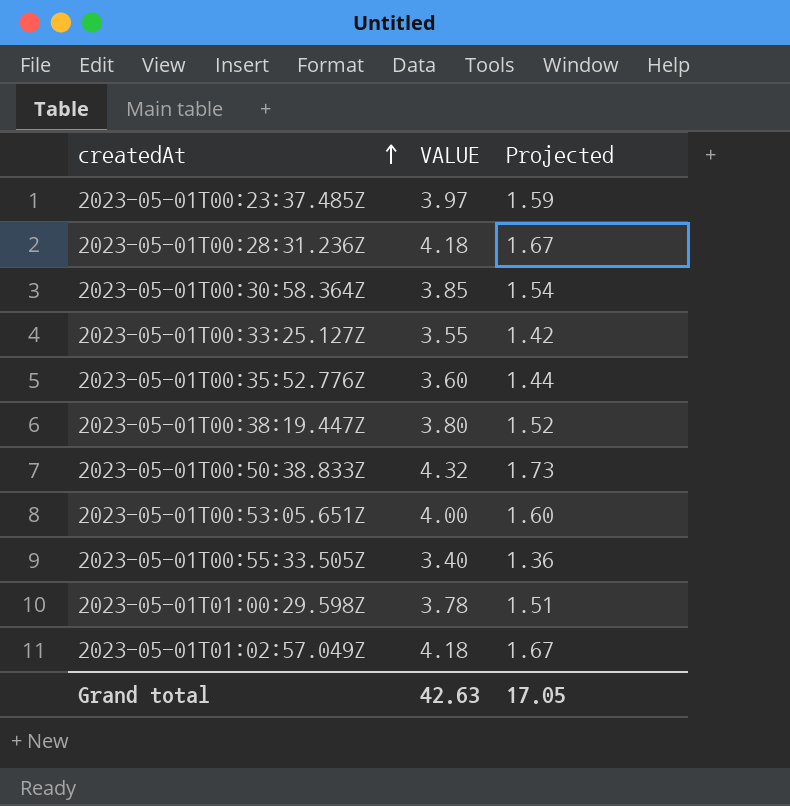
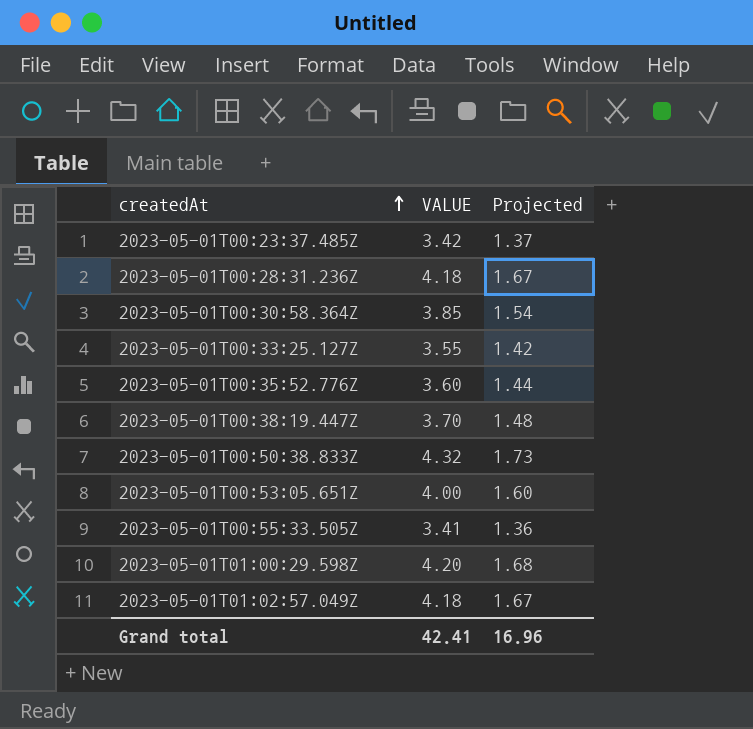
2023-05-01T00:23:37.485Z | VALUE: 3.97 -> 3.42
2023-05-01T00:23:37.485Z | Projected: 1.59 -> 1.37
2023-05-01T00:38:19.447Z | VALUE: 3.80 -> 3.70
2023-05-01T00:38:19.447Z | Projected: 1.52 -> 1.48
2023-05-01T00:55:33.505Z | VALUE: 3.40 -> 3.41
2023-05-01T01:00:29.598Z | VALUE: 3.78 -> 4.20
2023-05-01T01:00:29.598Z | Projected: 1.51 -> 1.68
Grand total | VALUE: 42.63 -> 42.41
Grand total | Projected: 17.05 -> 16.96

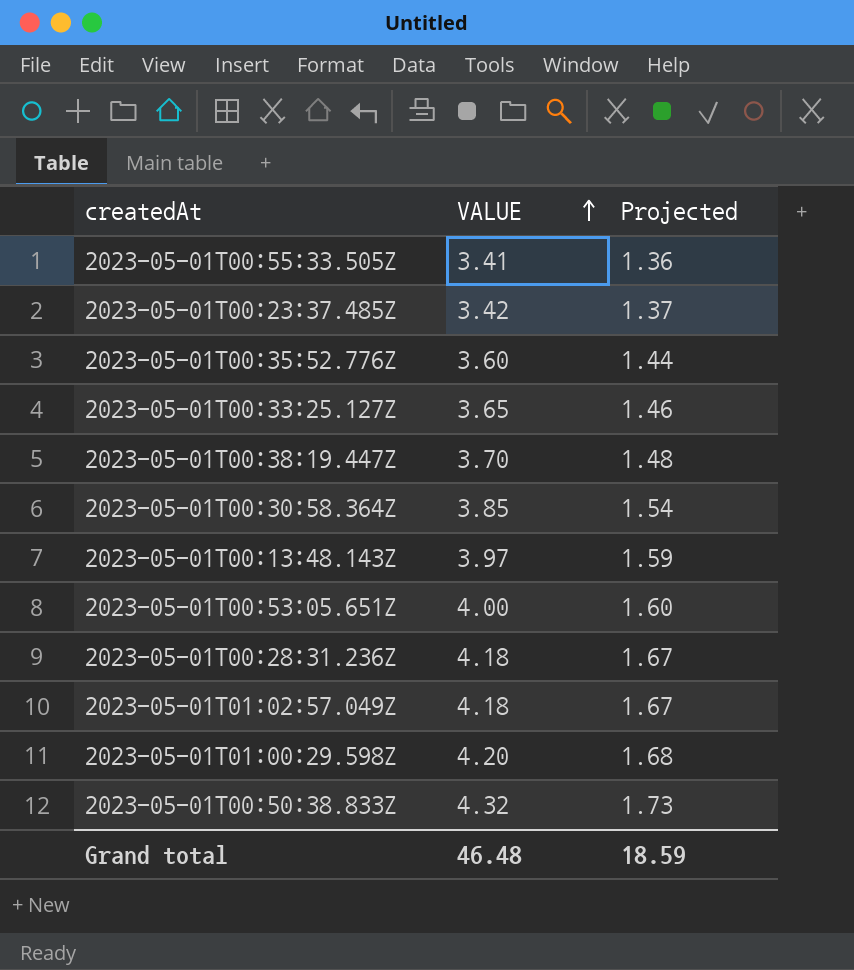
row order: createdAt ascending -> VALUE ascending
2023-05-01T00:33:25.127Z | VALUE: 3.55 -> 3.65
2023-05-01T00:33:25.127Z | Projected: 1.42 -> 1.46
row 2023-05-01T00:13:48.143Z: none -> 3.97 | 1.59
Grand total | VALUE: 42.41 -> 46.48
Grand total | Projected: 16.96 -> 18.59

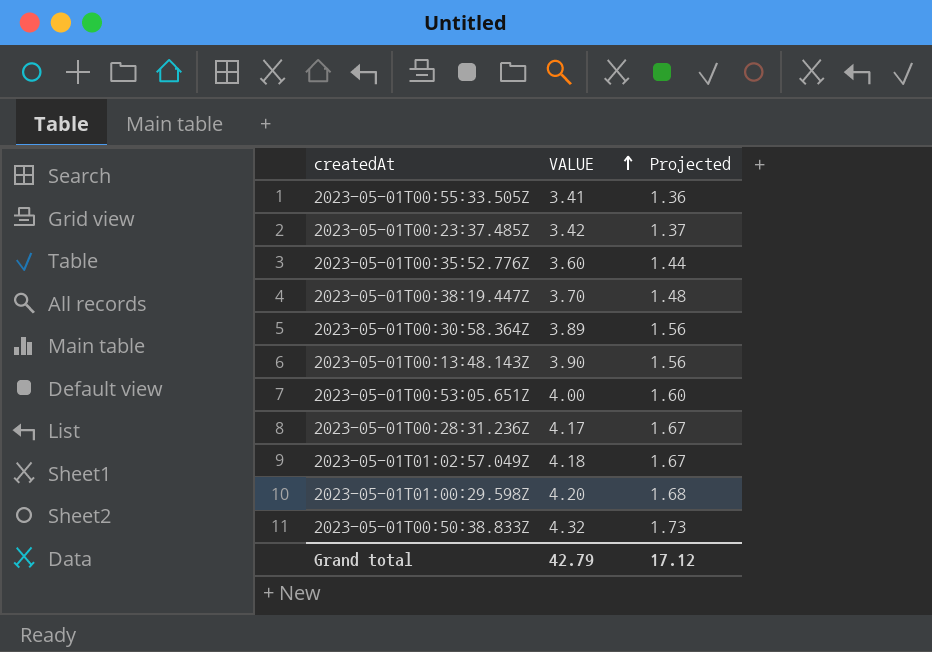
row 2023-05-01T00:33:25.127Z: 3.65 | 1.46 -> none
2023-05-01T00:30:58.364Z | VALUE: 3.85 -> 3.89
2023-05-01T00:30:58.364Z | Projected: 1.54 -> 1.56
2023-05-01T00:13:48.143Z | VALUE: 3.97 -> 3.90
2023-05-01T00:13:48.143Z | Projected: 1.59 -> 1.56
2023-05-01T00:28:31.236Z | VALUE: 4.18 -> 4.17
Grand total | VALUE: 46.48 -> 42.79
Grand total | Projected: 18.59 -> 17.12

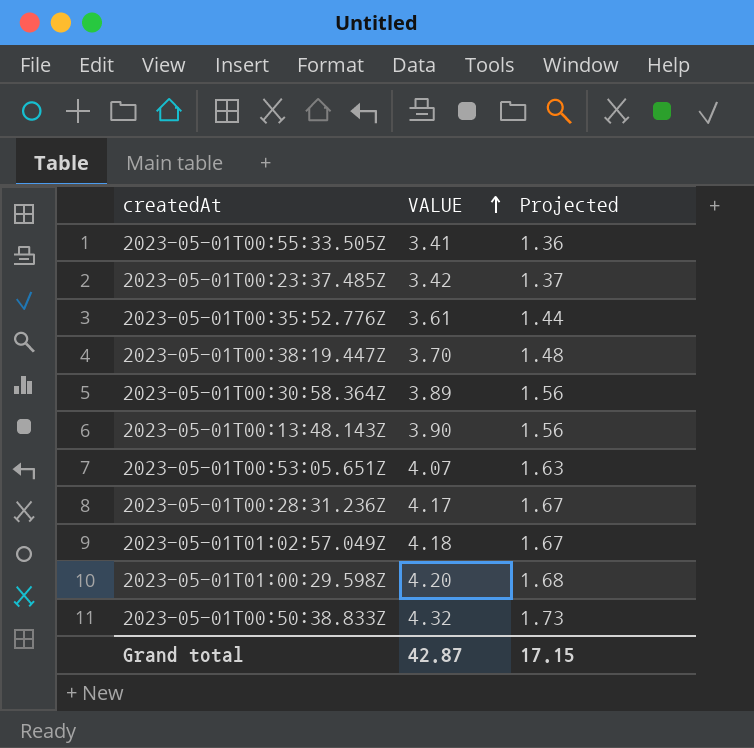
2023-05-01T00:35:52.776Z | VALUE: 3.60 -> 3.61
2023-05-01T00:53:05.651Z | VALUE: 4.00 -> 4.07
2023-05-01T00:53:05.651Z | Projected: 1.60 -> 1.63
Grand total | VALUE: 42.79 -> 42.87
Grand total | Projected: 17.12 -> 17.15

